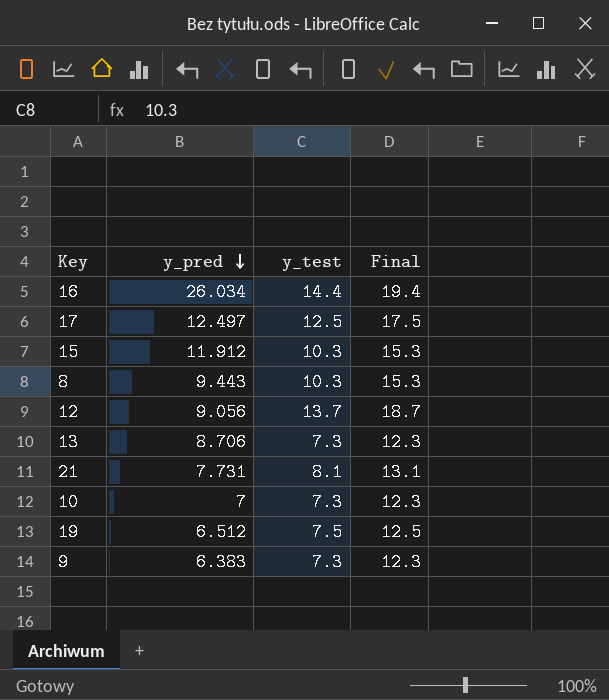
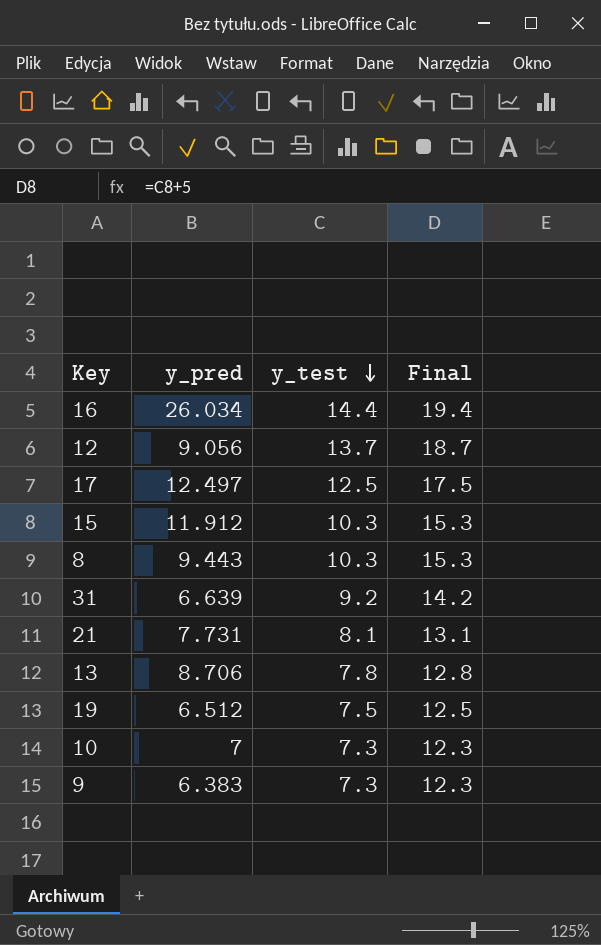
row order: y_pred descending -> y_test descending
row 31: none -> 6.639 | 9.2 | 14.2
13 | y_test: 7.3 -> 7.8
13 | Final: 12.3 -> 12.8

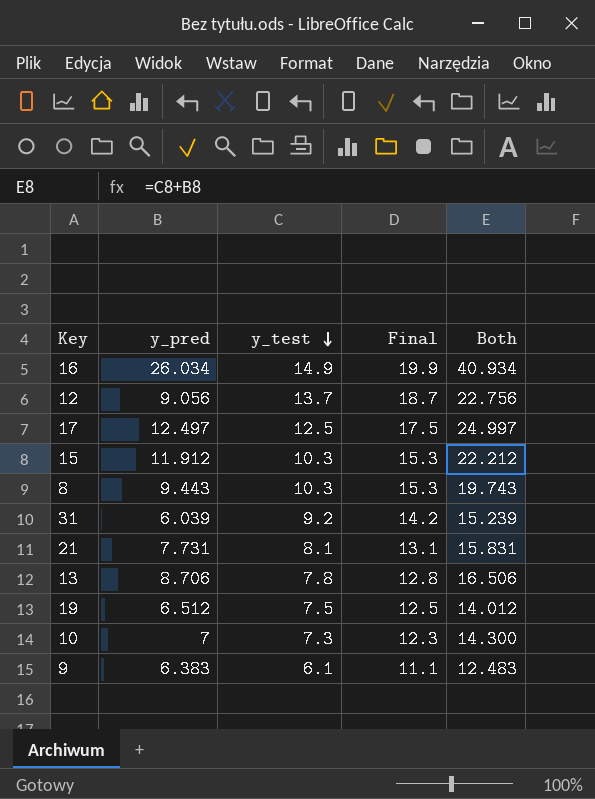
column Both | formula: none -> [y_pred] + [y_test]
16 | y_test: 14.4 -> 14.9
16 | Final: 19.4 -> 19.9
31 | y_pred: 6.639 -> 6.039
9 | y_test: 7.3 -> 6.1
9 | Final: 12.3 -> 11.1

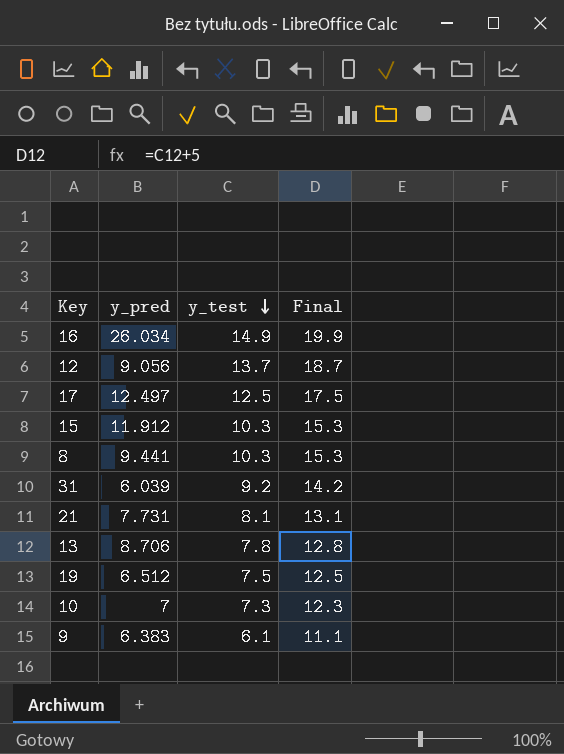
column Both | formula: [y_pred] + [y_test] -> none
8 | y_pred: 9.443 -> 9.441

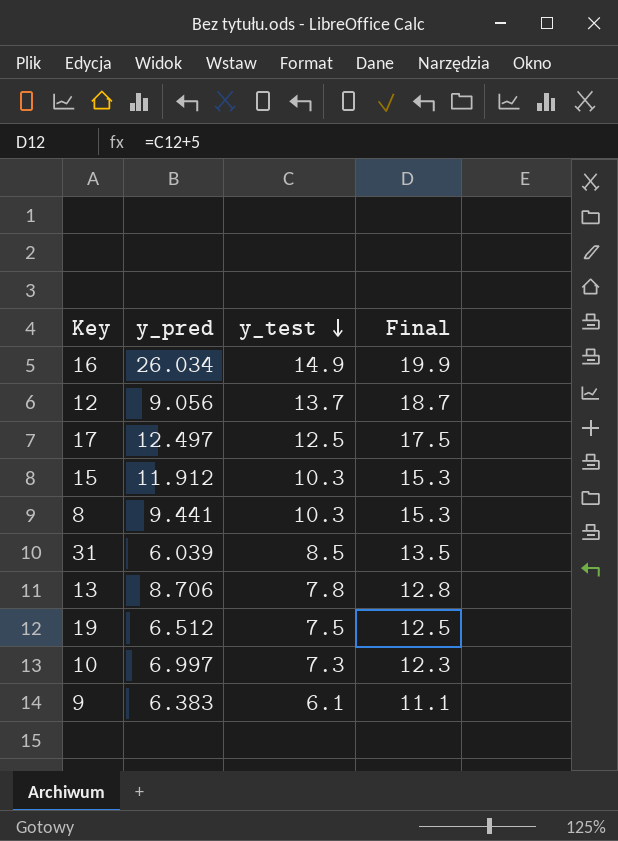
row 21: 7.731 | 8.1 | 13.1 -> none
31 | y_test: 9.2 -> 8.5
31 | Final: 14.2 -> 13.5
10 | y_pred: 7 -> 6.997

